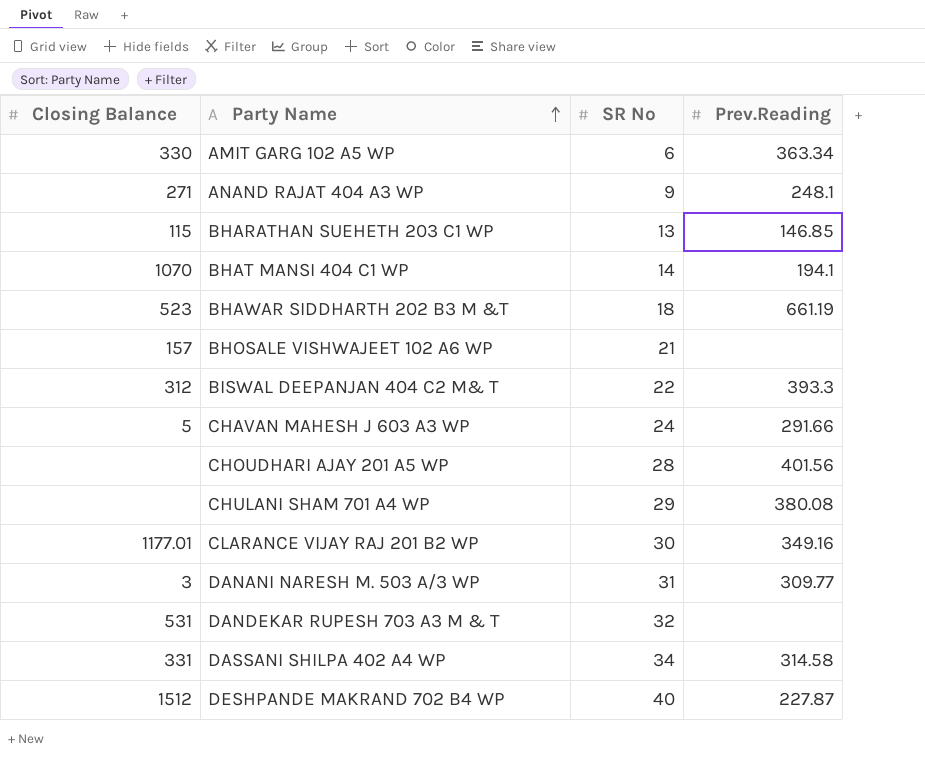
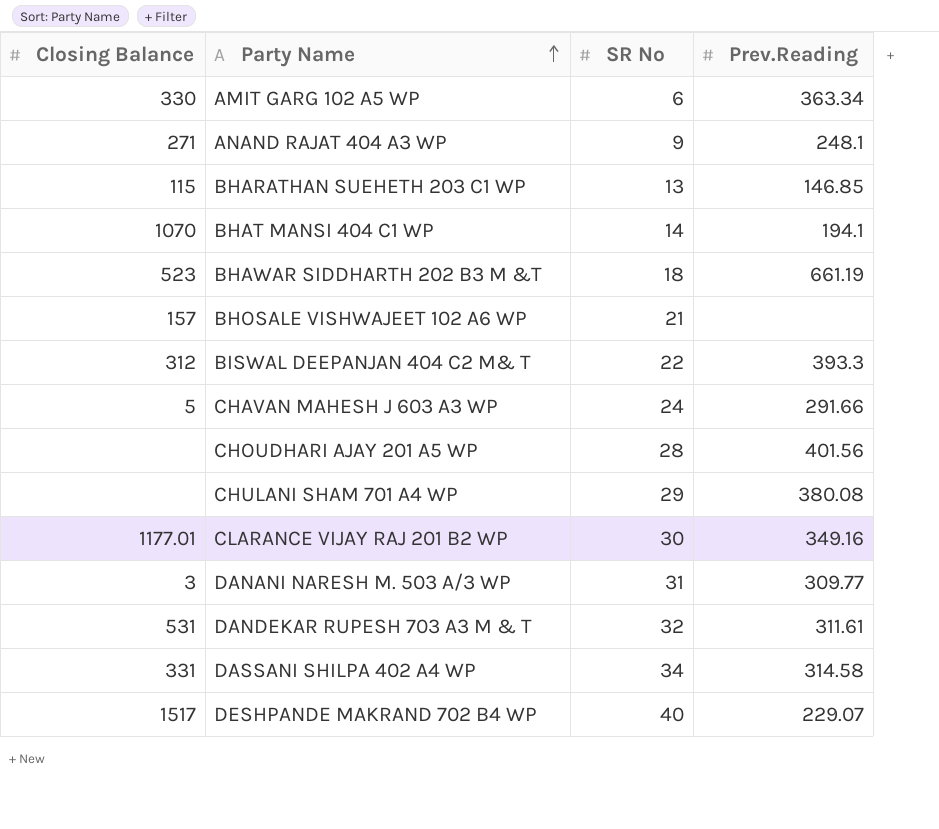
DANDEKAR RUPESH 703 A3 M & T | Prev.Reading: none -> 311.61
DESHPANDE MAKRAND 702 B4 WP | Closing Balance: 1512 -> 1517
DESHPANDE MAKRAND 702 B4 WP | Prev.Reading: 227.87 -> 229.07

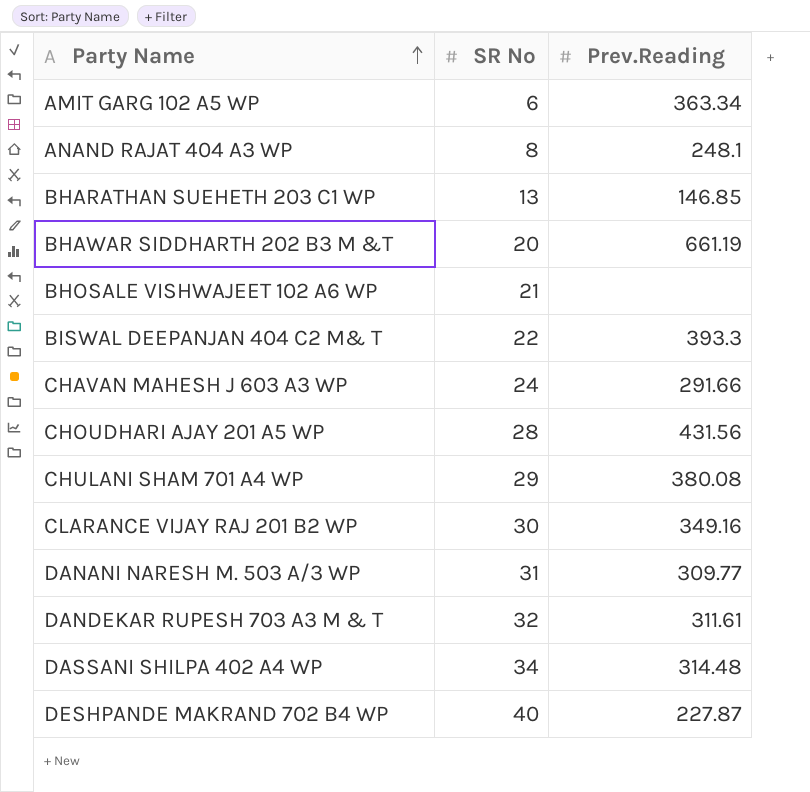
column Closing Balance | position: 1 -> none
row BHAT MANSI 404 C1 WP: 1070 | 14 | 194.1 -> none
ANAND RAJAT 404 A3 WP | SR No: 9 -> 8
BHAWAR SIDDHARTH 202 B3 M &T | SR No: 18 -> 20
CHOUDHARI AJAY 201 A5 WP | Prev.Reading: 401.56 -> 431.56
DASSANI SHILPA 402 A4 WP | Prev.Reading: 314.58 -> 314.48
DESHPANDE MAKRAND 702 B4 WP | Prev.Reading: 229.07 -> 227.87

